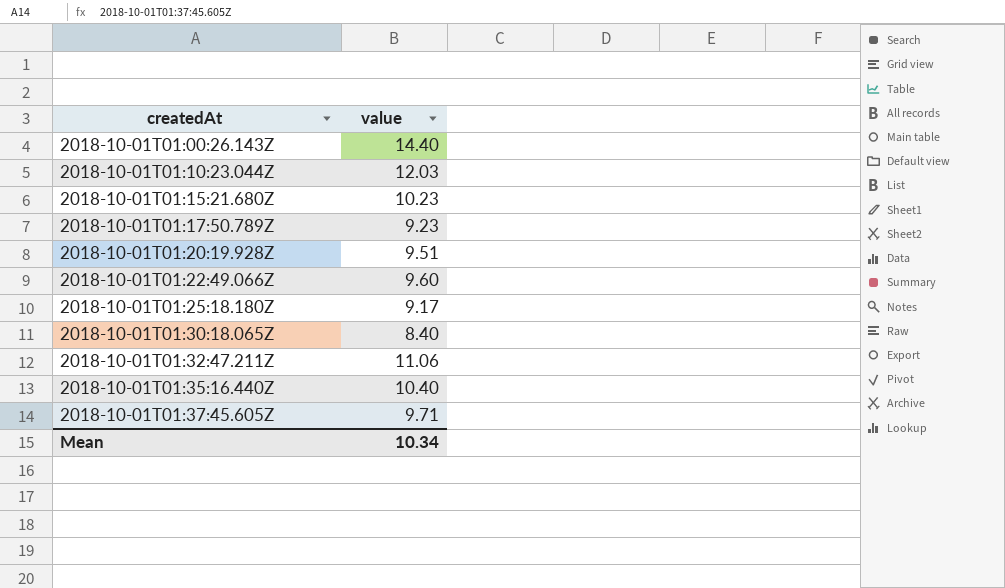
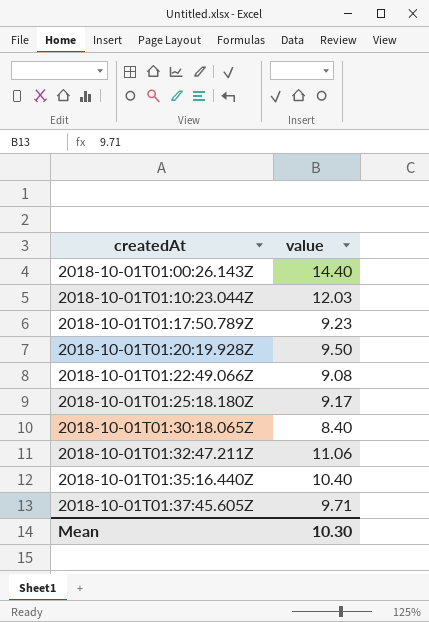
row 2018-10-01T01:15:21.680Z: 10.23 -> none
2018-10-01T01:20:19.928Z | value: 9.51 -> 9.50
2018-10-01T01:22:49.066Z | value: 9.60 -> 9.08
Mean | value: 10.34 -> 10.30

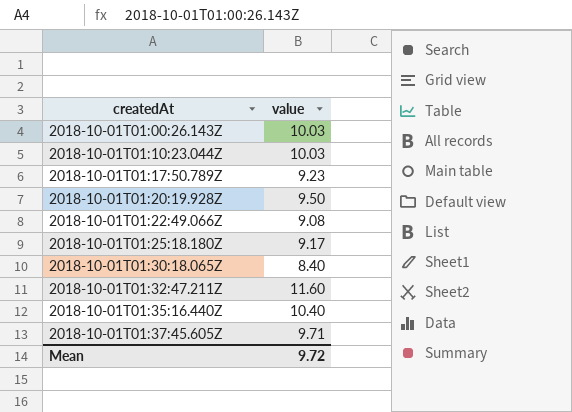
2018-10-01T01:00:26.143Z | value: 14.40 -> 10.03
2018-10-01T01:10:23.044Z | value: 12.03 -> 10.03
2018-10-01T01:32:47.211Z | value: 11.06 -> 11.60
Mean | value: 10.30 -> 9.72

